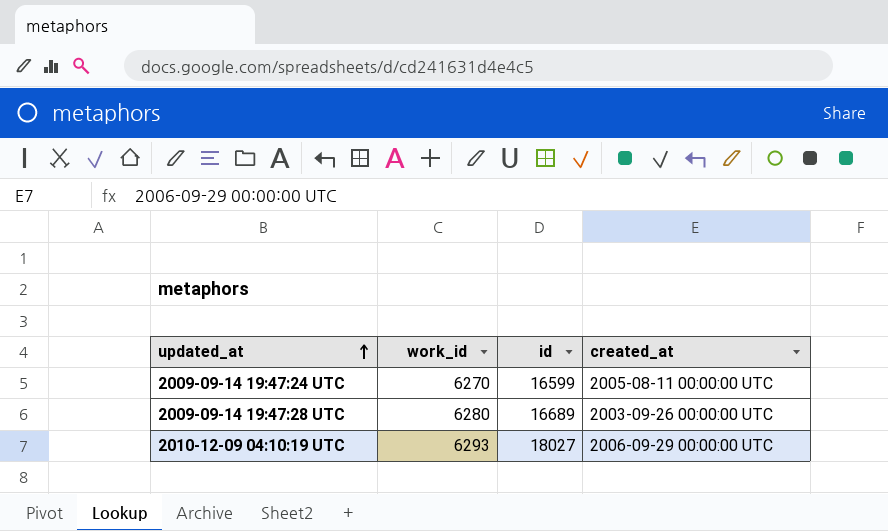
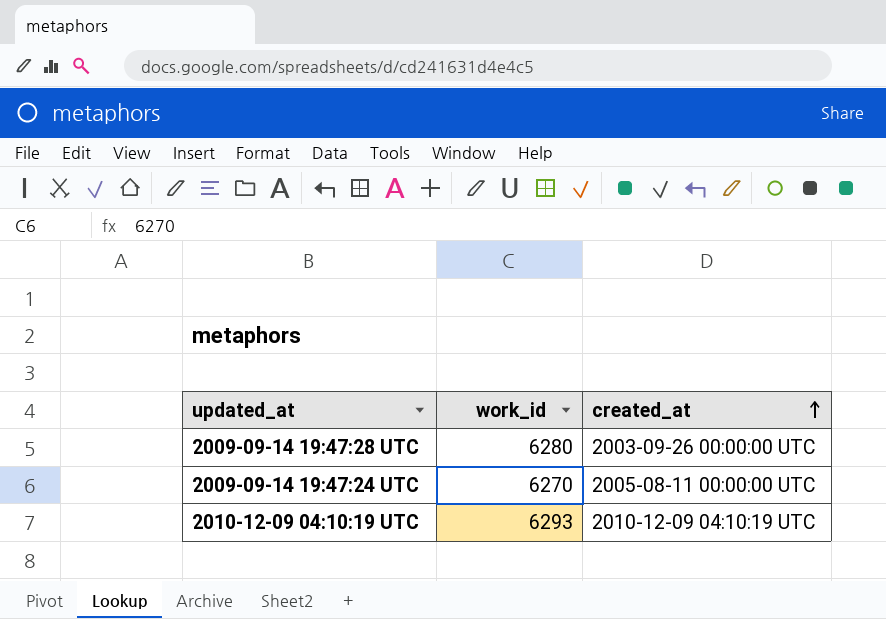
row order: updated_at ascending -> created_at ascending
column id | position: 3 -> none
2010-12-09 04:10:19 UTC | created_at: 2006-09-29 00:00:00 UTC -> 2010-12-09 04:10:19 UTC

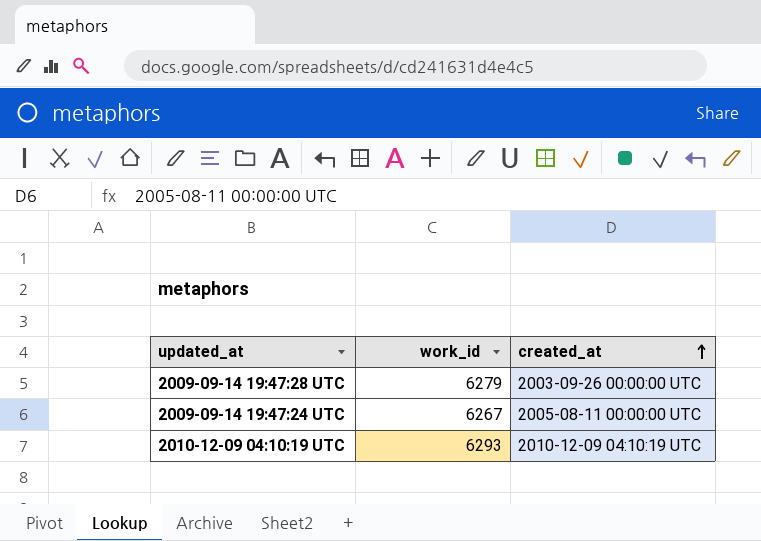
2009-09-14 19:47:28 UTC | work_id: 6280 -> 6279
2009-09-14 19:47:24 UTC | work_id: 6270 -> 6267

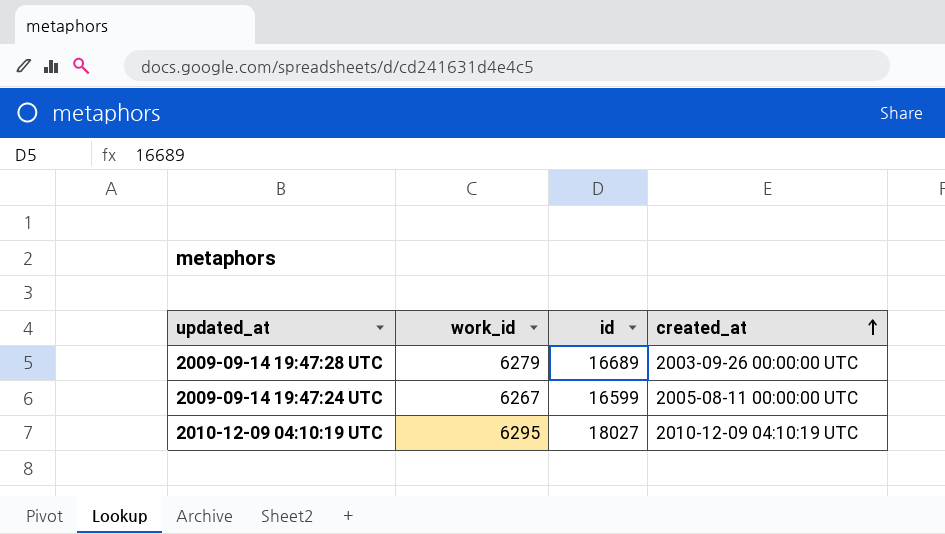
column id | position: none -> 3
2010-12-09 04:10:19 UTC | work_id: 6293 -> 6295

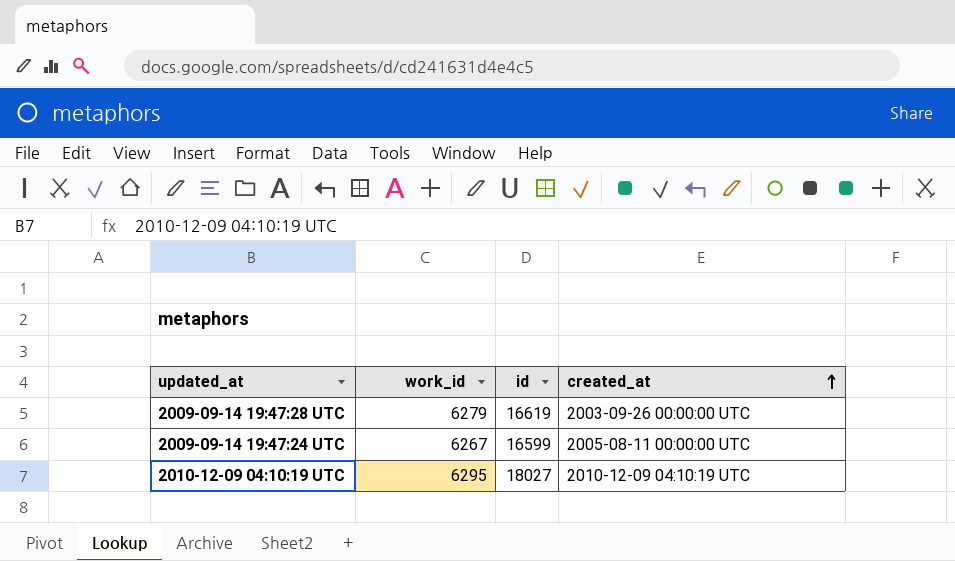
2009-09-14 19:47:28 UTC | id: 16689 -> 16619

